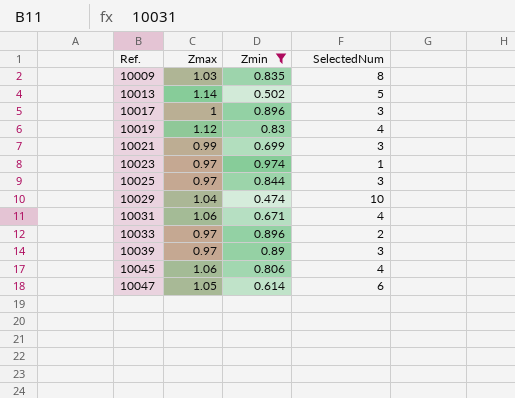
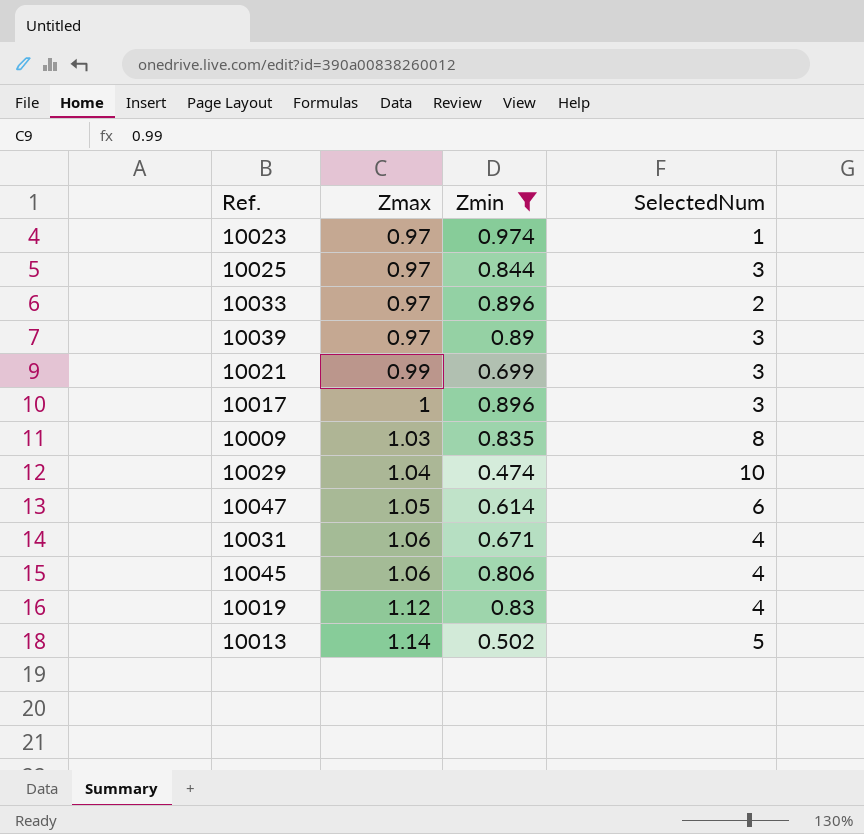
row order: Ref. ascending -> Zmax ascending

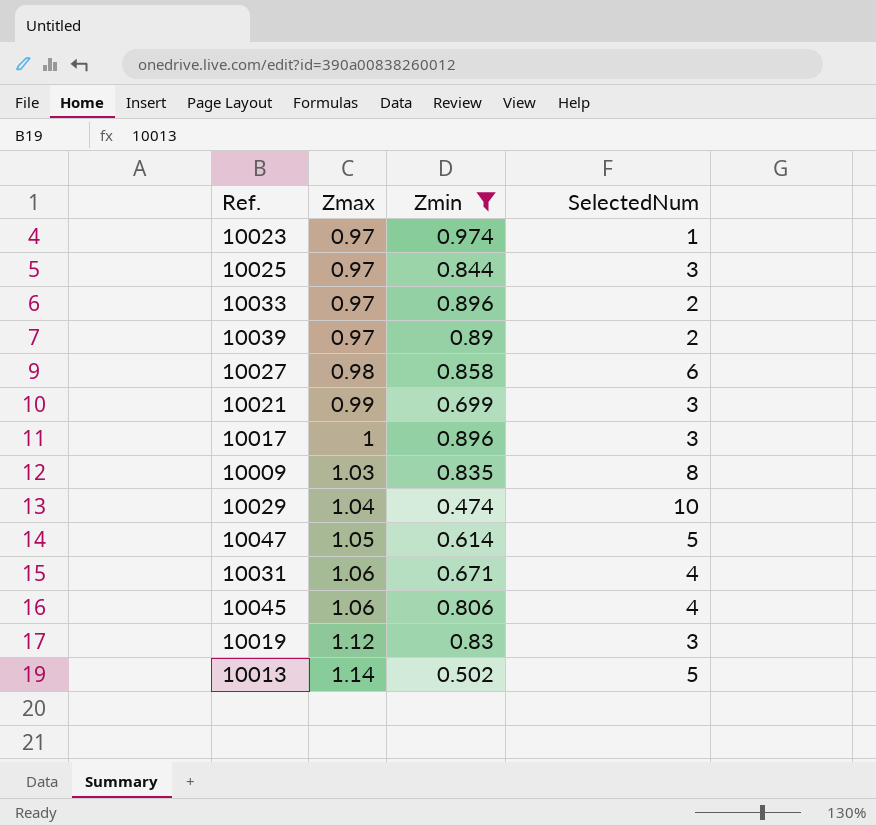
10039 | SelectedNum: 3 -> 2
row 10027: none -> 0.98 | 0.858 | 6
10047 | SelectedNum: 6 -> 5
10019 | SelectedNum: 4 -> 3

